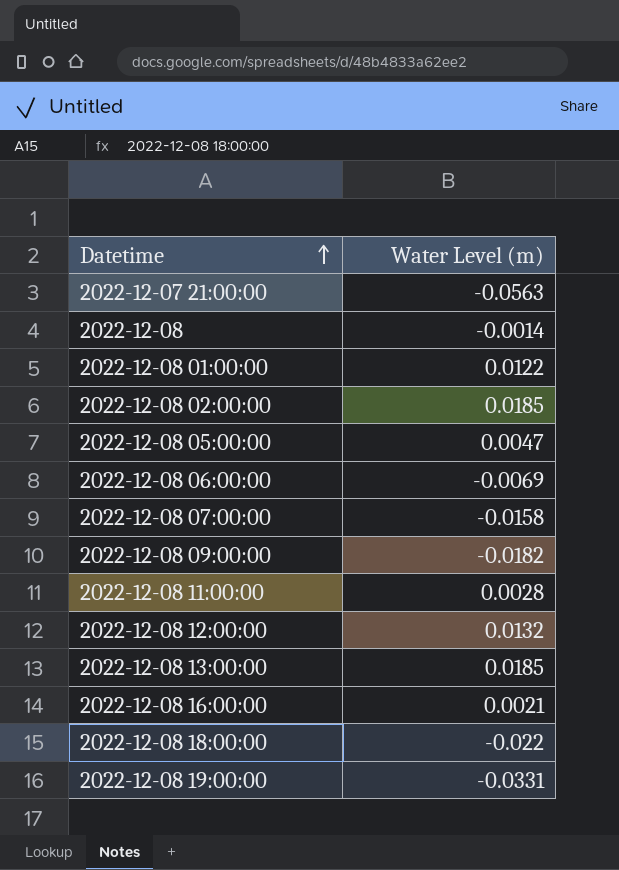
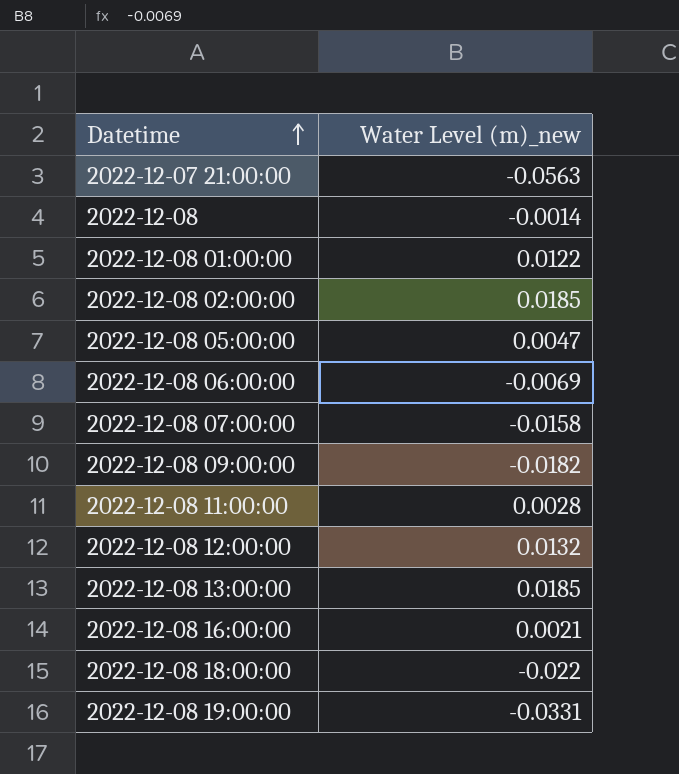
column name: Water Level (m) -> Water Level (m)_new

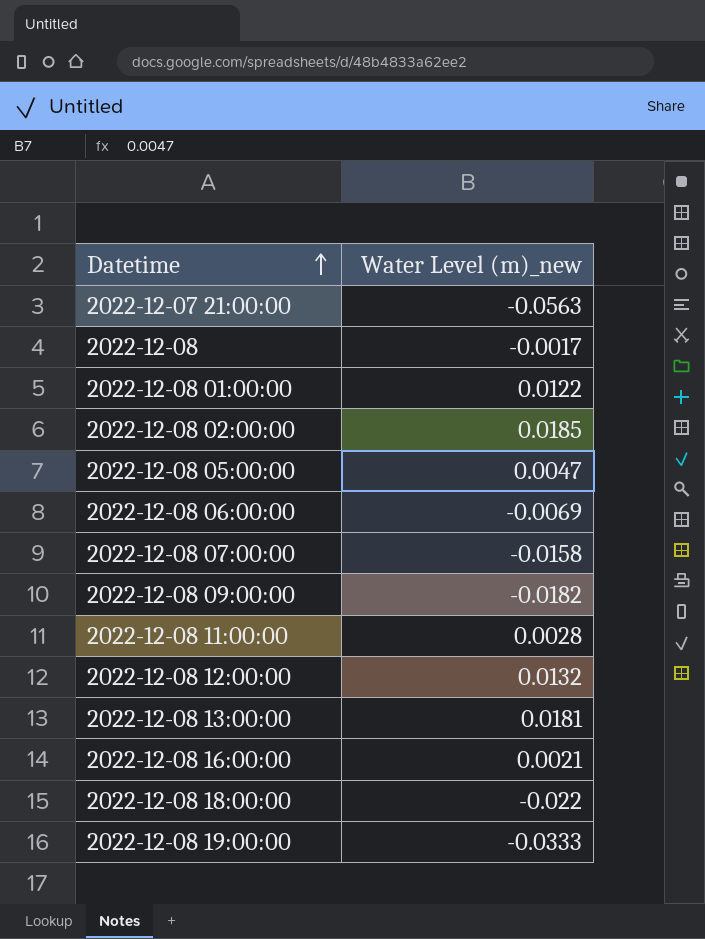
2022-12-08 | Water Level (m)_new: -0.0014 -> -0.0017
2022-12-08 13:00:00 | Water Level (m)_new: 0.0185 -> 0.0181
2022-12-08 19:00:00 | Water Level (m)_new: -0.0331 -> -0.0333

